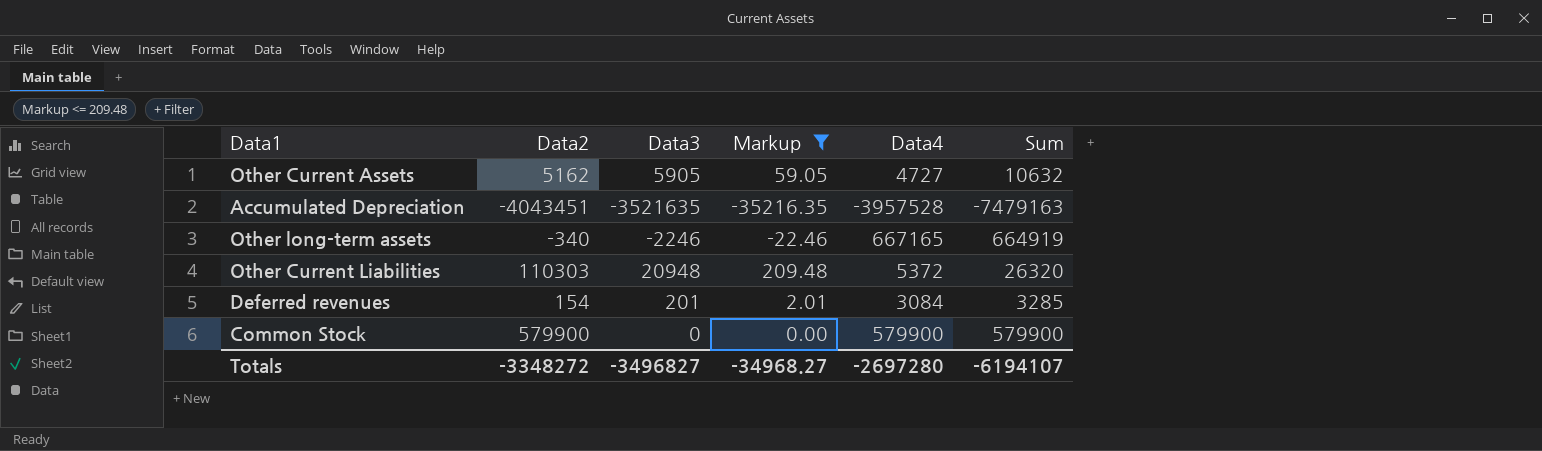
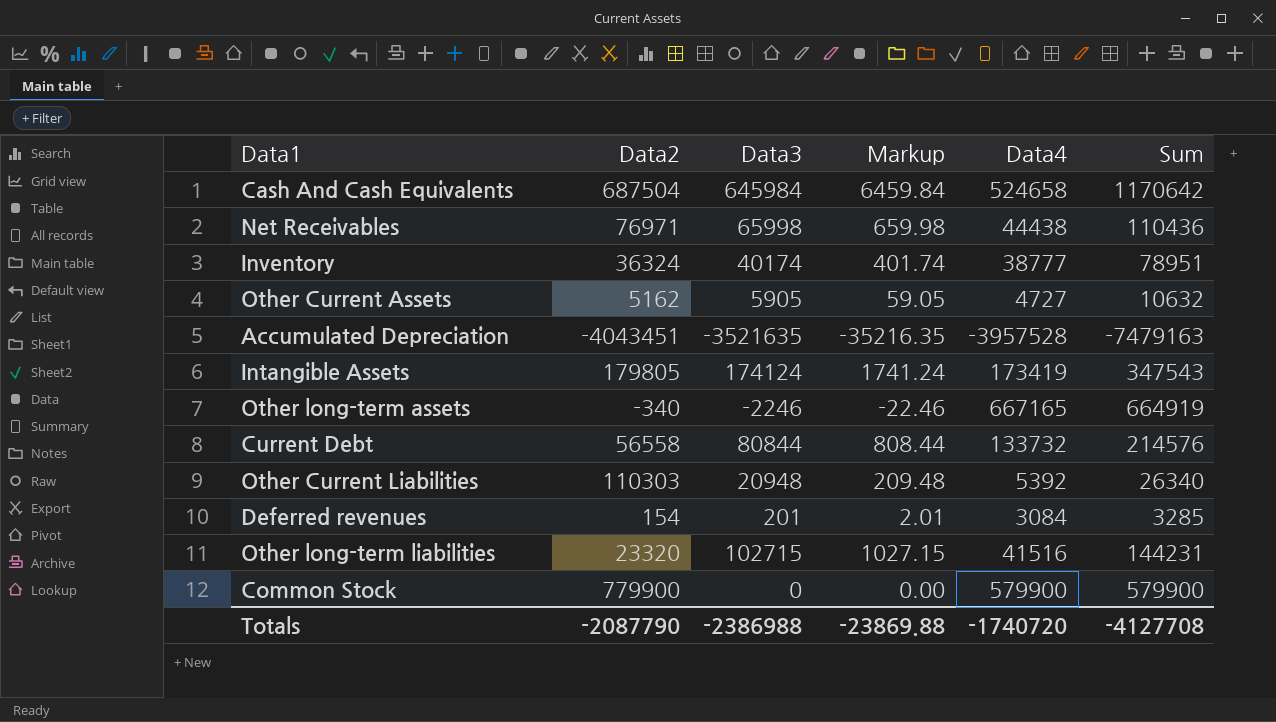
filter: Markup <= 209.48 -> none
Other Current Liabilities | Data4: 5372 -> 5392
Other Current Liabilities | Sum: 26320 -> 26340
Common Stock | Data2: 579900 -> 779900
Totals | Data2: -3348272 -> -2087790
Totals | Data3: -3496827 -> -2386988
Totals | Markup: -34968.27 -> -23869.88
Totals | Data4: -2697280 -> -1740720
Totals | Sum: -6194107 -> -4127708

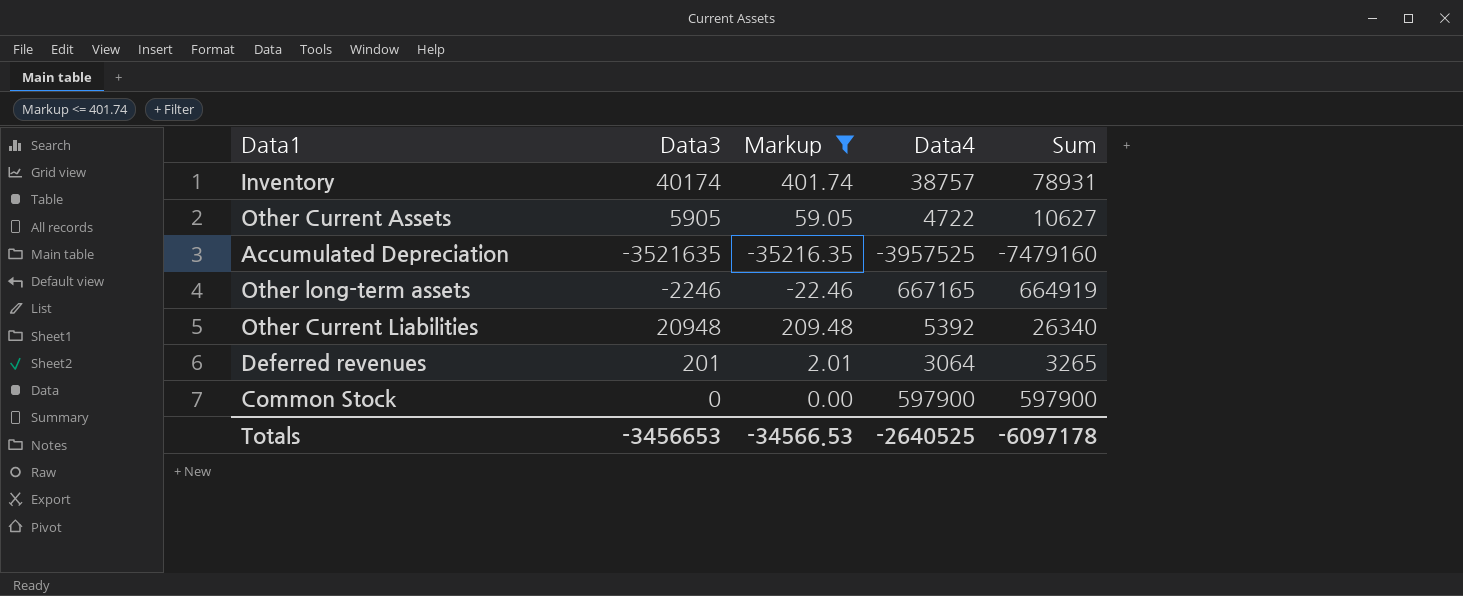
filter: none -> Markup <= 401.74
column Data2 | position: 2 -> none
Inventory | Data4: 38777 -> 38757
Inventory | Sum: 78951 -> 78931
Other Current Assets | Data4: 4727 -> 4722
Other Current Assets | Sum: 10632 -> 10627
Accumulated Depreciation | Data4: -3957528 -> -3957525
Accumulated Depreciation | Sum: -7479163 -> -7479160
Deferred revenues | Data4: 3084 -> 3064
Deferred revenues | Sum: 3285 -> 3265
Common Stock | Data4: 579900 -> 597900
Common Stock | Sum: 579900 -> 597900
Totals | Data3: -2386988 -> -3456653
Totals | Markup: -23869.88 -> -34566.53
Totals | Data4: -1740720 -> -2640525
Totals | Sum: -4127708 -> -6097178

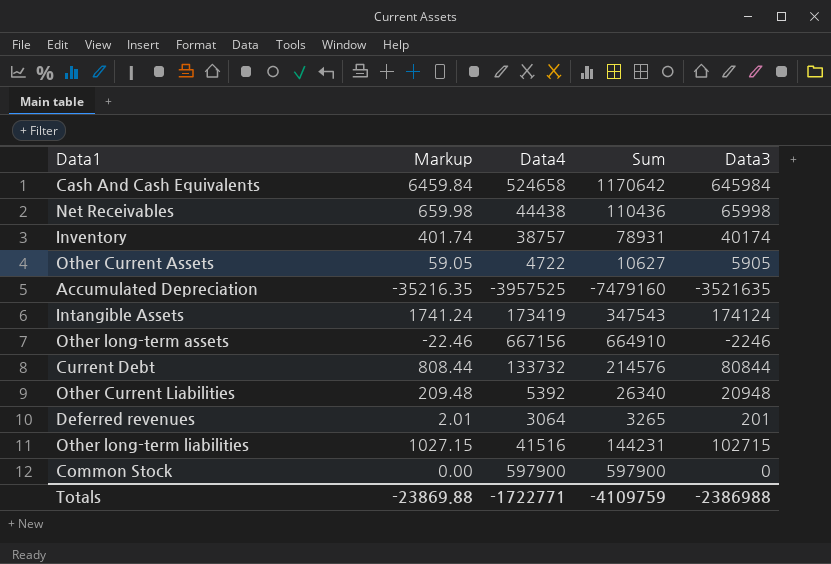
filter: Markup <= 401.74 -> none
column Data3 | position: 2 -> 5
Other long-term assets | Data4: 667165 -> 667156
Other long-term assets | Sum: 664919 -> 664910
Totals | Markup: -34566.53 -> -23869.88
Totals | Data4: -2640525 -> -1722771
Totals | Sum: -6097178 -> -4109759
Totals | Data3: -3456653 -> -2386988

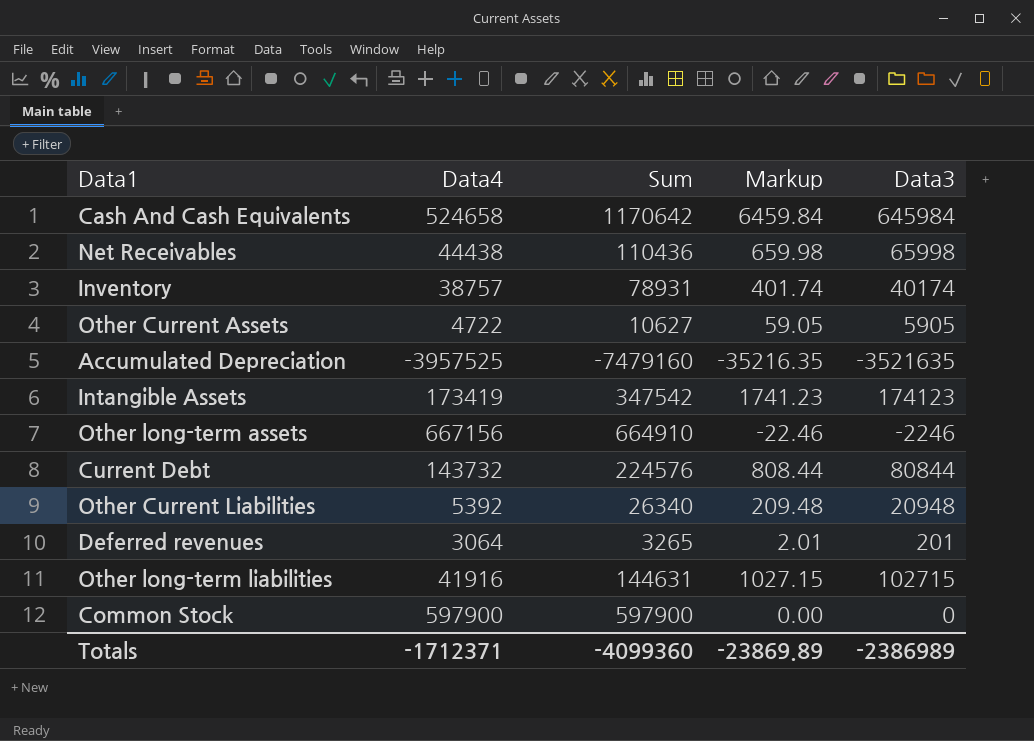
column Markup | position: 2 -> 4
Intangible Assets | Sum: 347543 -> 347542
Intangible Assets | Markup: 1741.24 -> 1741.23
Intangible Assets | Data3: 174124 -> 174123
Current Debt | Data4: 133732 -> 143732
Current Debt | Sum: 214576 -> 224576
Other long-term liabilities | Data4: 41516 -> 41916
Other long-term liabilities | Sum: 144231 -> 144631
Totals | Data4: -1722771 -> -1712371
Totals | Sum: -4109759 -> -4099360
Totals | Markup: -23869.88 -> -23869.89
Totals | Data3: -2386988 -> -2386989

